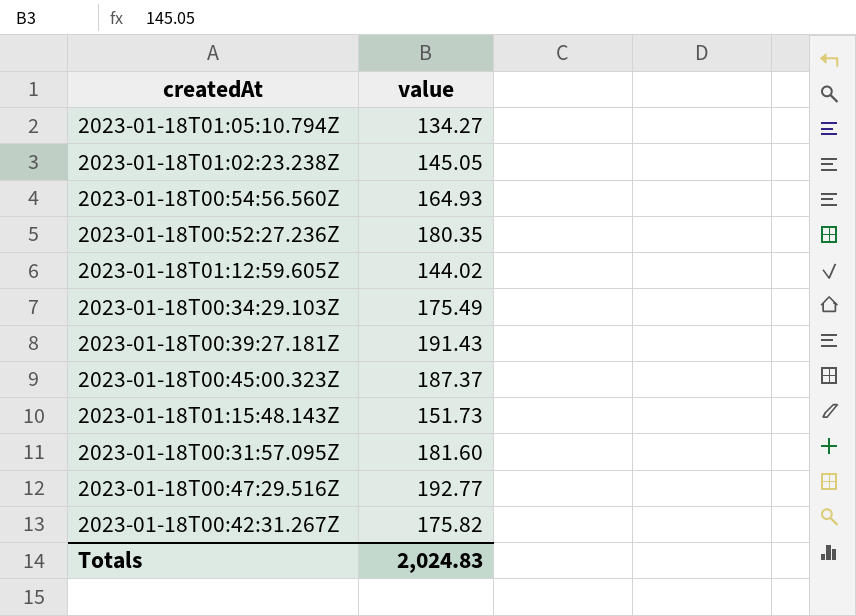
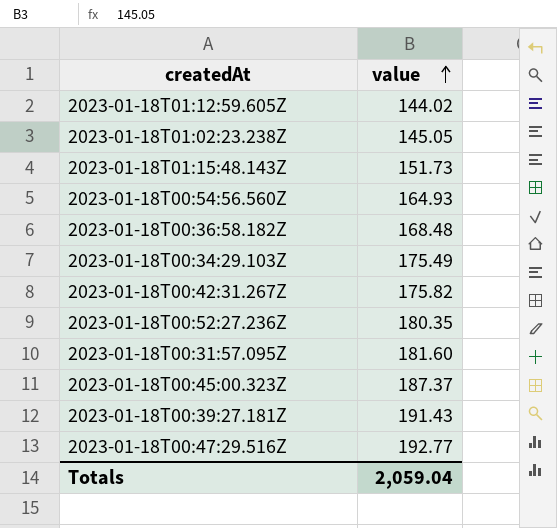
row order: none -> value ascending
row 2023-01-18T01:05:10.794Z: 134.27 -> none
row 2023-01-18T00:36:58.182Z: none -> 168.48
Totals | value: 2,024.83 -> 2,059.04

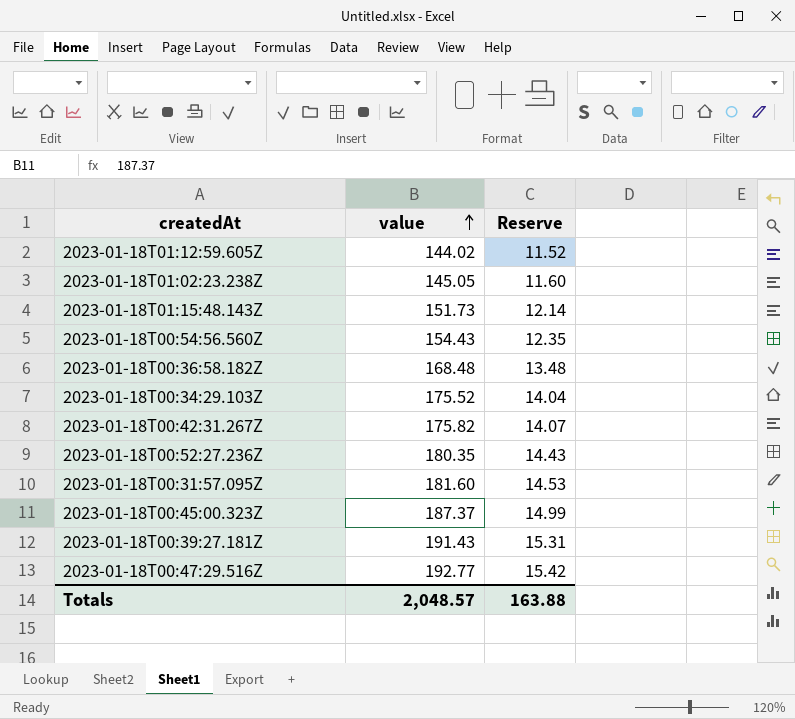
column Reserve | formula: none -> [value] * 0.08
2023-01-18T00:54:56.560Z | value: 164.93 -> 154.43
2023-01-18T00:34:29.103Z | value: 175.49 -> 175.52
Totals | value: 2,059.04 -> 2,048.57

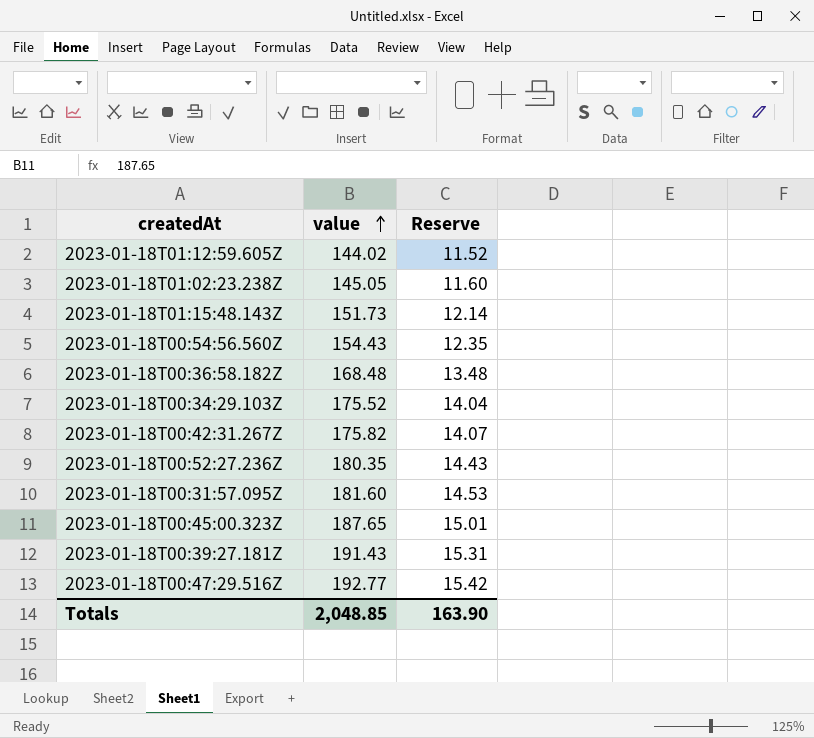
2023-01-18T00:45:00.323Z | value: 187.37 -> 187.65
2023-01-18T00:45:00.323Z | Reserve: 14.99 -> 15.01
Totals | value: 2,048.57 -> 2,048.85
Totals | Reserve: 163.88 -> 163.90

